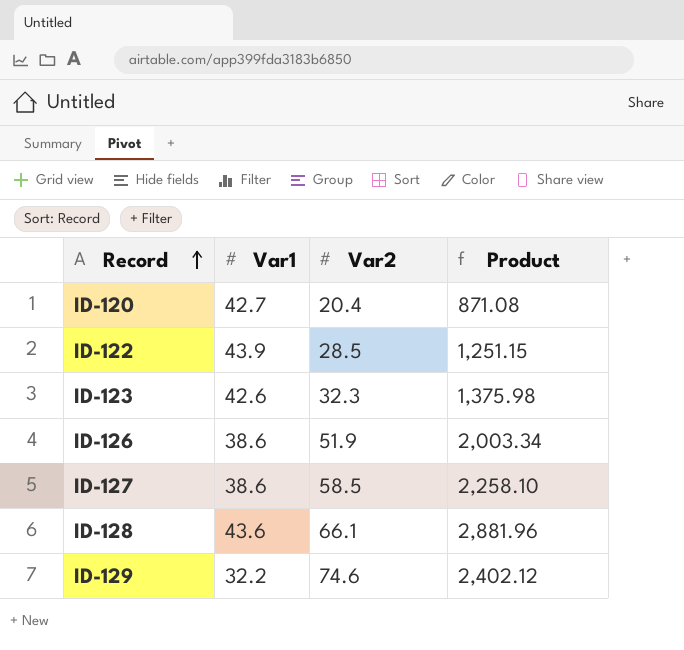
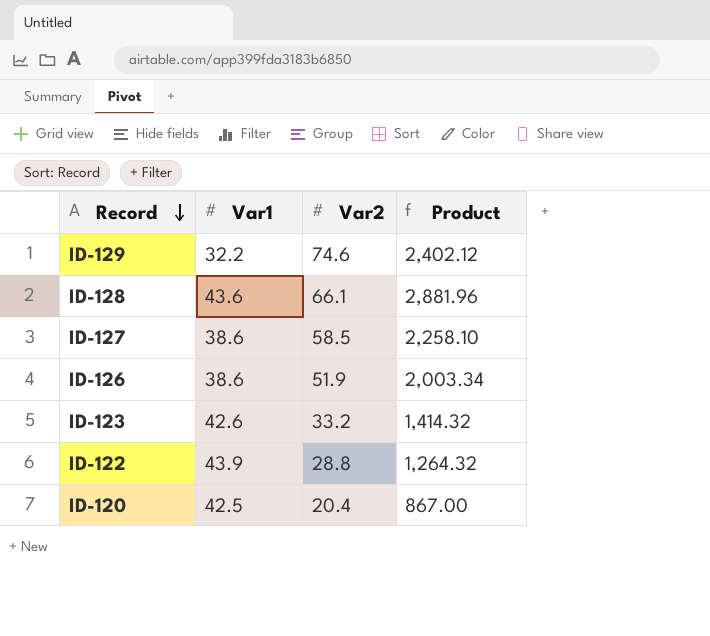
row order: Record ascending -> Record descending
ID-123 | Var2: 32.3 -> 33.2
ID-123 | Product: 1,375.98 -> 1,414.32
ID-122 | Var2: 28.5 -> 28.8
ID-122 | Product: 1,251.15 -> 1,264.32
ID-120 | Var1: 42.7 -> 42.5
ID-120 | Product: 871.08 -> 867.00

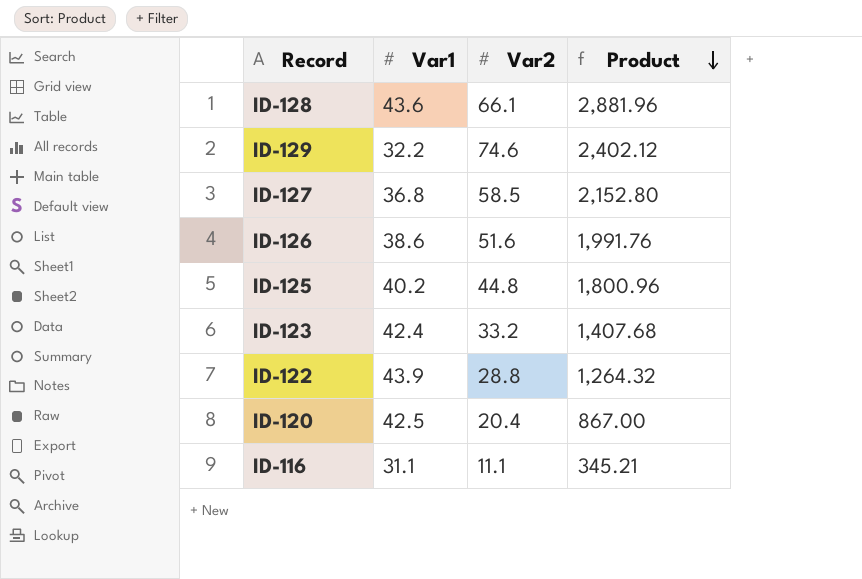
row order: Record descending -> Product descending
ID-127 | Var1: 38.6 -> 36.8
ID-127 | Product: 2,258.10 -> 2,152.80
ID-126 | Var2: 51.9 -> 51.6
ID-126 | Product: 2,003.34 -> 1,991.76
row ID-125: none -> 40.2 | 44.8 | 1,800.96
ID-123 | Var1: 42.6 -> 42.4
ID-123 | Product: 1,414.32 -> 1,407.68
row ID-116: none -> 31.1 | 11.1 | 345.21

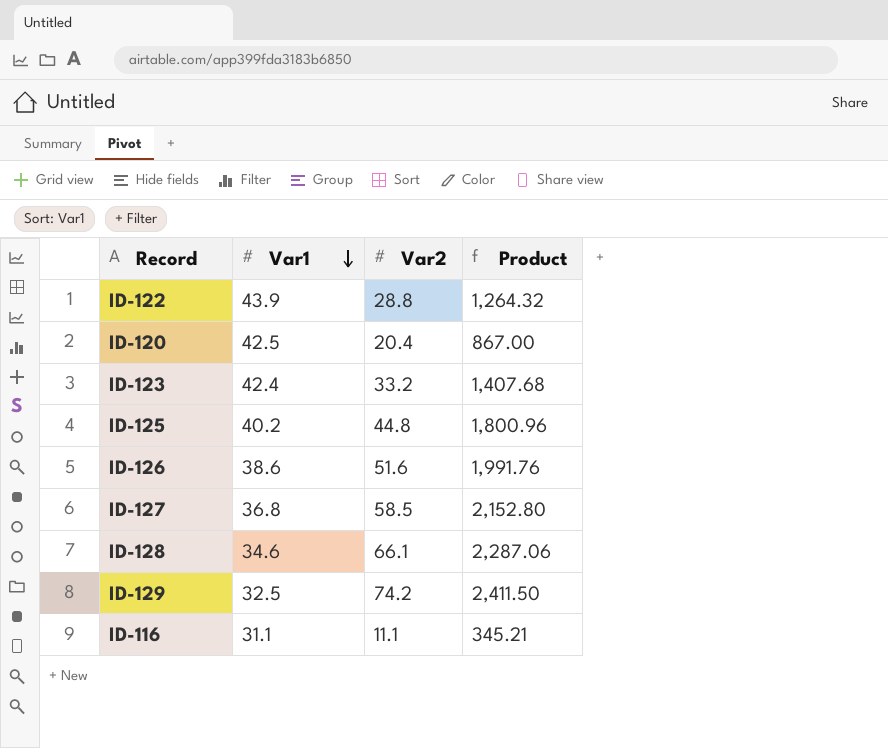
row order: Product descending -> Var1 descending
ID-128 | Var1: 43.6 -> 34.6
ID-128 | Product: 2,881.96 -> 2,287.06
ID-129 | Var1: 32.2 -> 32.5
ID-129 | Var2: 74.6 -> 74.2
ID-129 | Product: 2,402.12 -> 2,411.50

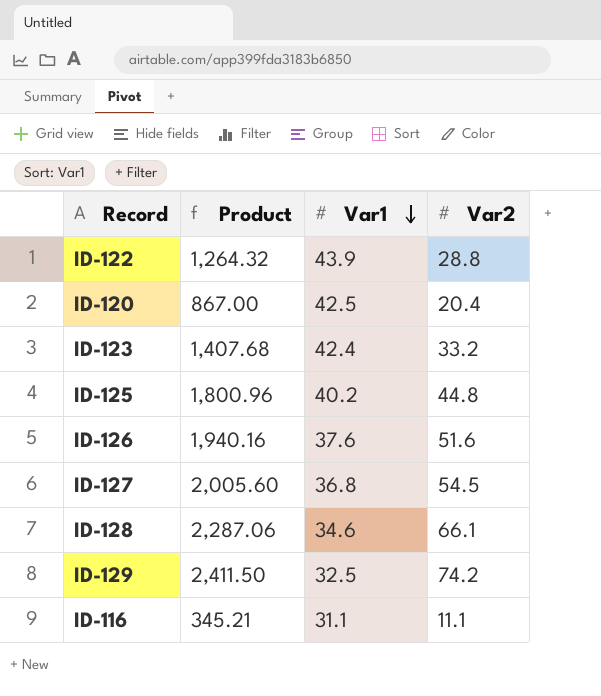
column Product | position: 4 -> 2
ID-126 | Product: 1,991.76 -> 1,940.16
ID-126 | Var1: 38.6 -> 37.6
ID-127 | Product: 2,152.80 -> 2,005.60
ID-127 | Var2: 58.5 -> 54.5

